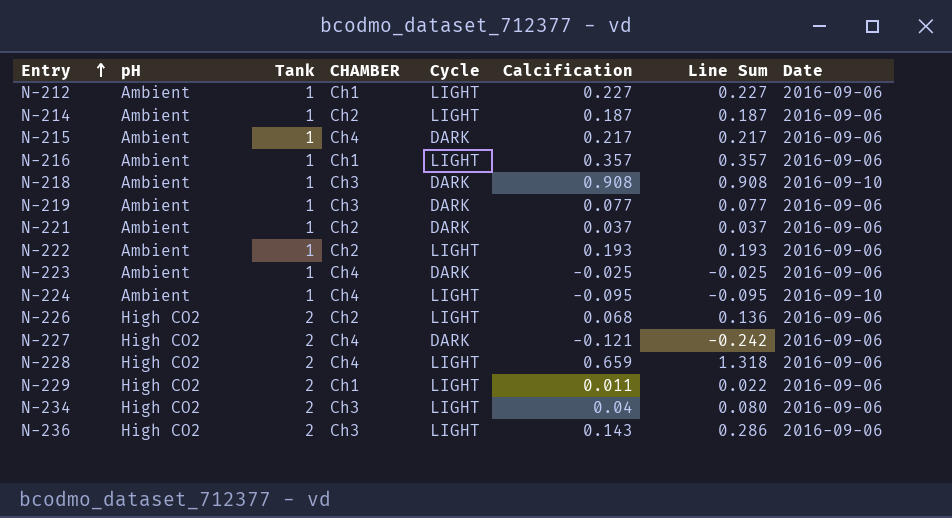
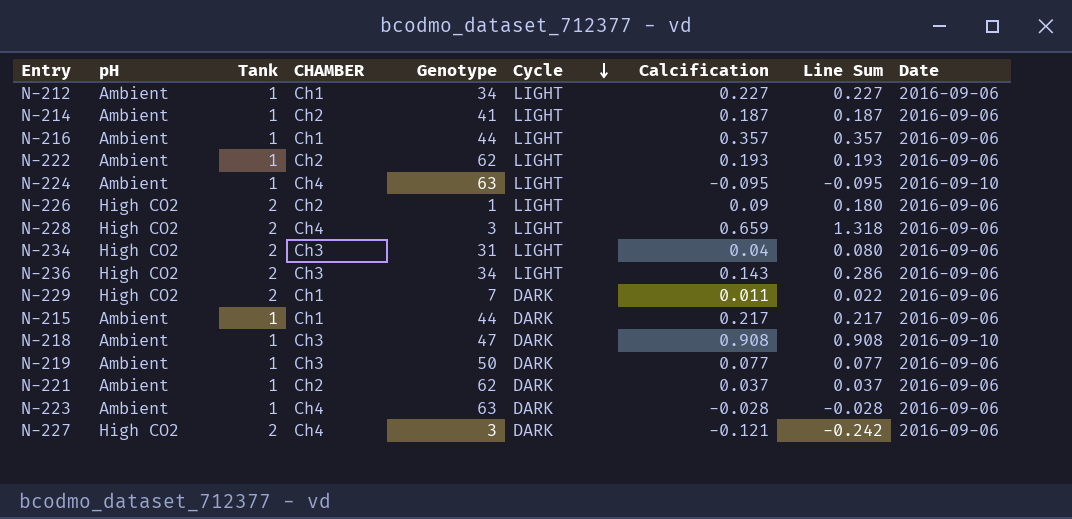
row order: Entry ascending -> Cycle descending
column Genotype | position: none -> 5
N-226 | Calcification: 0.068 -> 0.09
N-226 | Line Sum: 0.136 -> 0.180
N-229 | Cycle: LIGHT -> DARK
N-215 | CHAMBER: Ch4 -> Ch1
N-223 | Calcification: -0.025 -> -0.028
N-223 | Line Sum: -0.025 -> -0.028

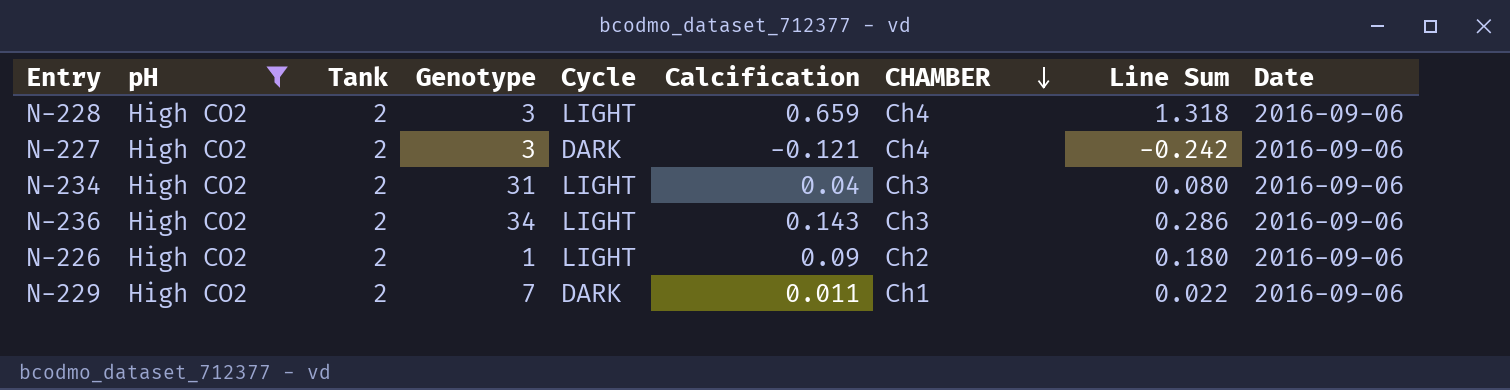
filter: none -> pH = High CO2
row order: Cycle descending -> CHAMBER descending
column CHAMBER | position: 4 -> 7

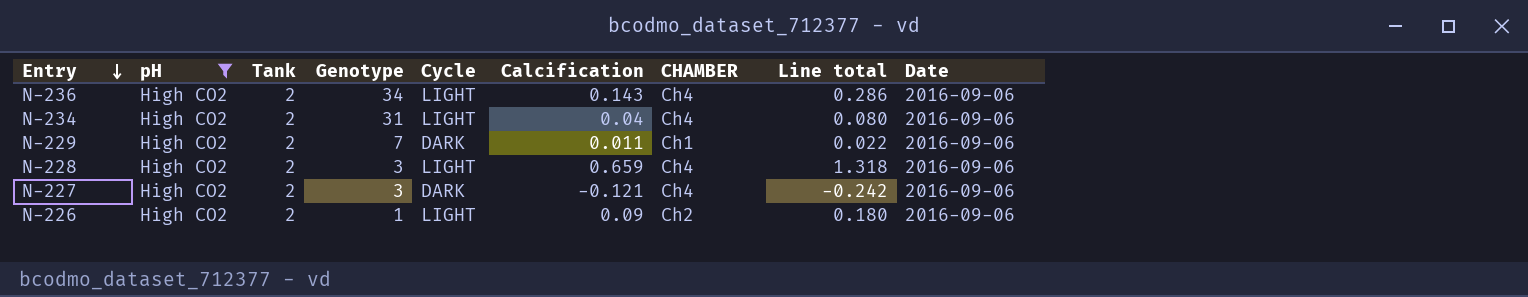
row order: CHAMBER descending -> Entry descending
column name: Line Sum -> Line total
N-236 | CHAMBER: Ch3 -> Ch4
N-234 | CHAMBER: Ch3 -> Ch4

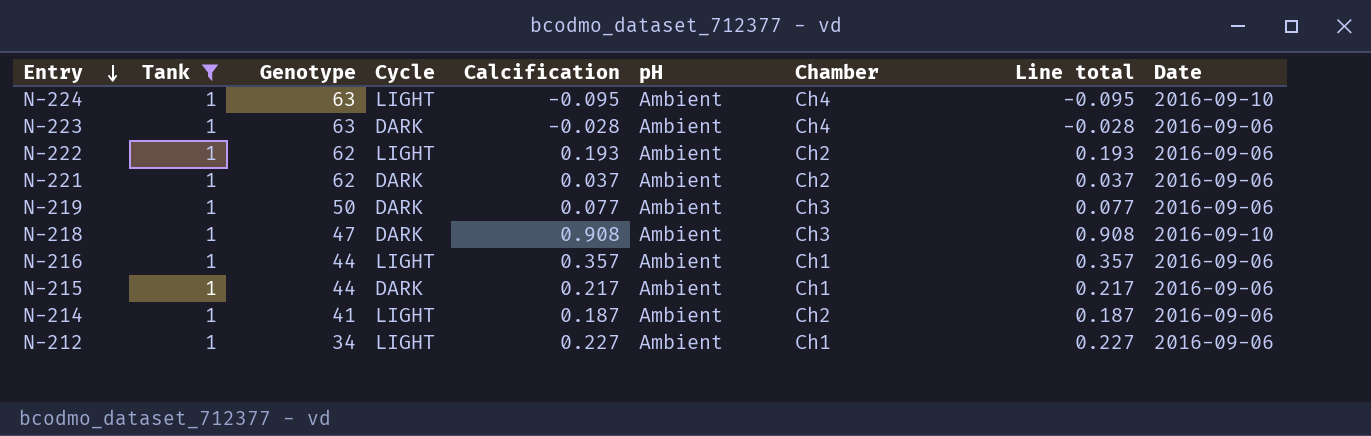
filter: pH = High CO2 -> Tank = 1
column pH | position: 2 -> 6
column name: CHAMBER -> Chamber

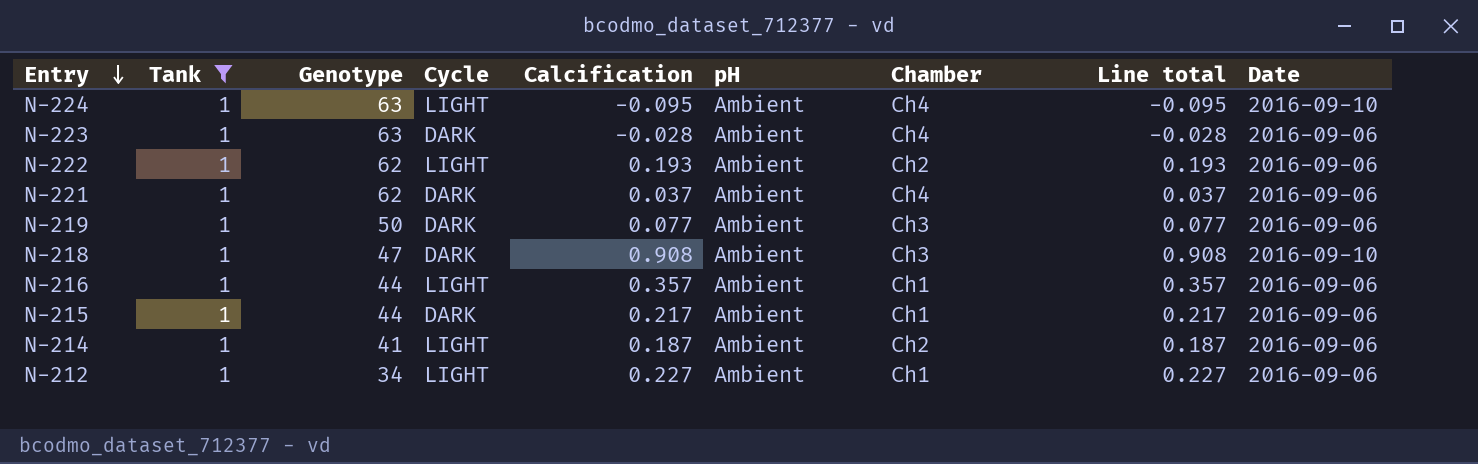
N-221 | Chamber: Ch2 -> Ch4

